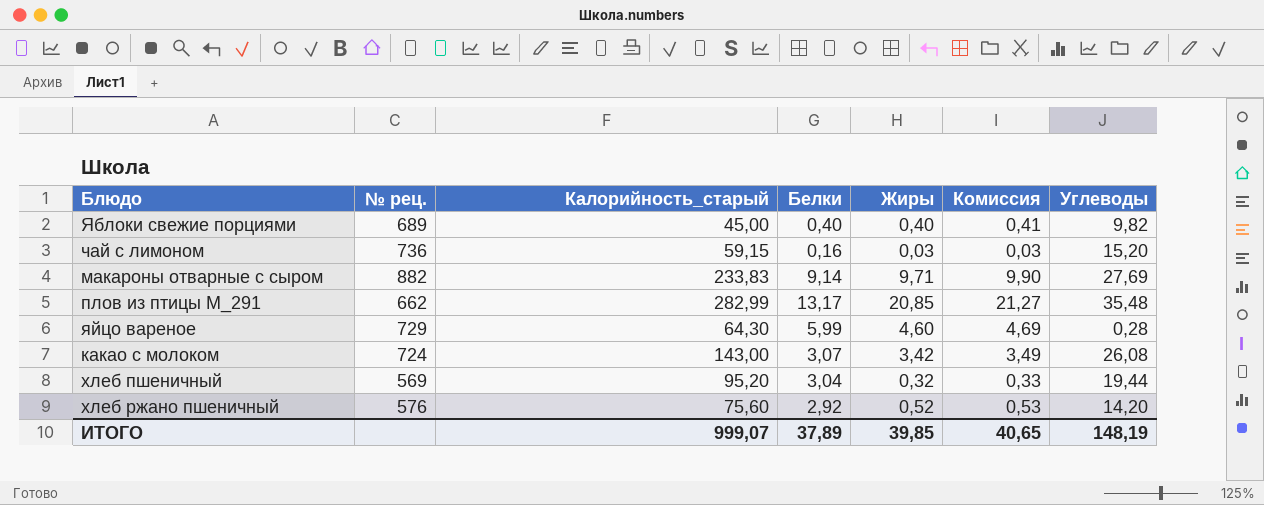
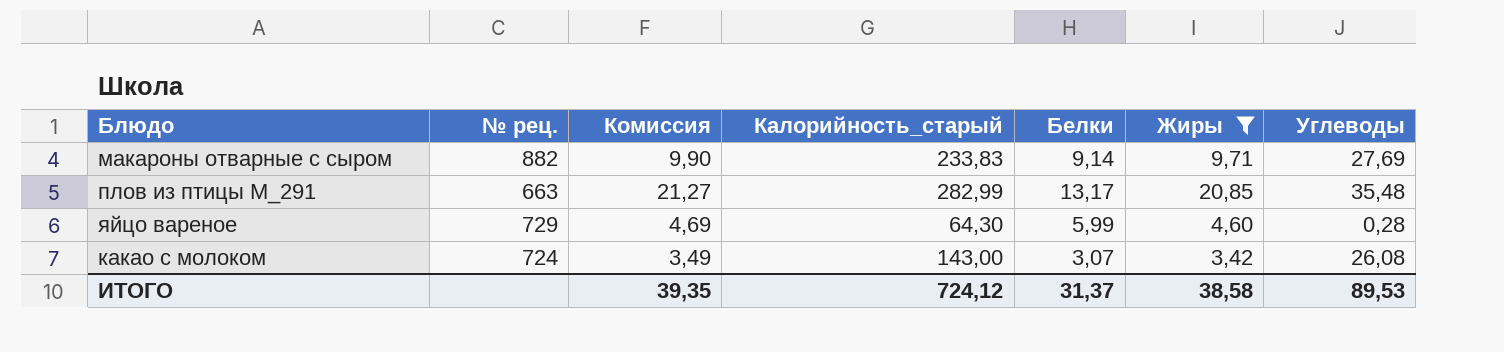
filter: none -> Жиры >= 3,42
column Комиссия | position: 6 -> 3
плов из птицы М_291 | № рец.: 662 -> 663
ИТОГО | Комиссия: 40,65 -> 39,35
ИТОГО | Калорийность_старый: 999,07 -> 724,12
ИТОГО | Белки: 37,89 -> 31,37
ИТОГО | Жиры: 39,85 -> 38,58
ИТОГО | Углеводы: 148,19 -> 89,53

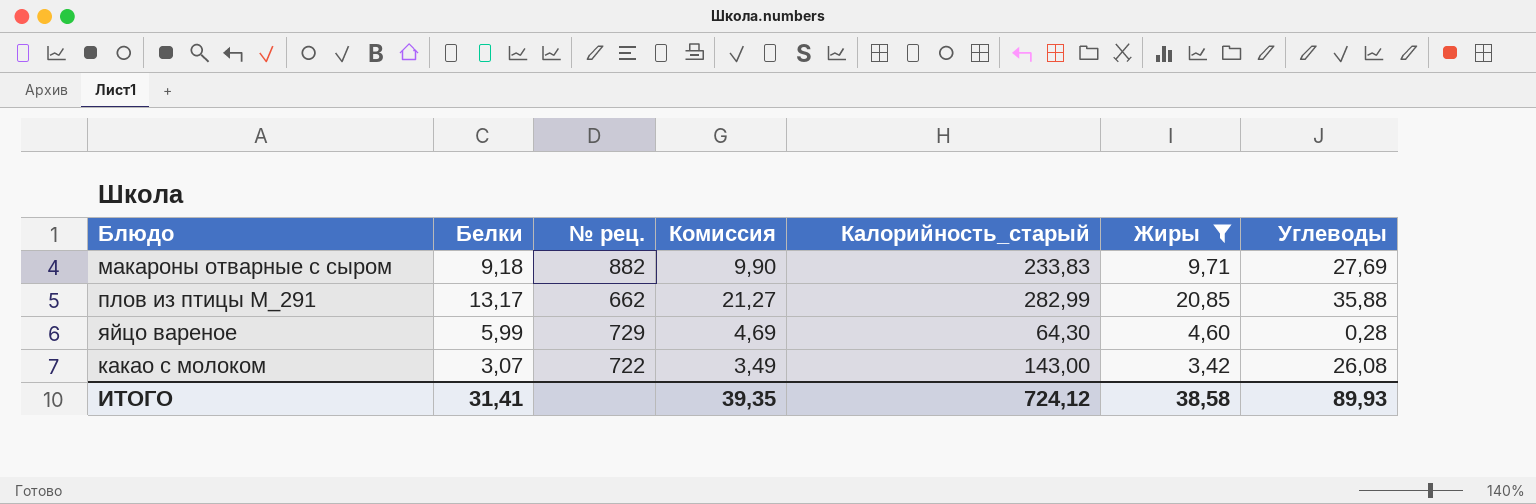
column Белки | position: 5 -> 2
макароны отварные с сыром | Белки: 9,14 -> 9,18
плов из птицы М_291 | № рец.: 663 -> 662
плов из птицы М_291 | Углеводы: 35,48 -> 35,88
какао с молоком | № рец.: 724 -> 722
ИТОГО | Белки: 31,37 -> 31,41
ИТОГО | Углеводы: 89,53 -> 89,93

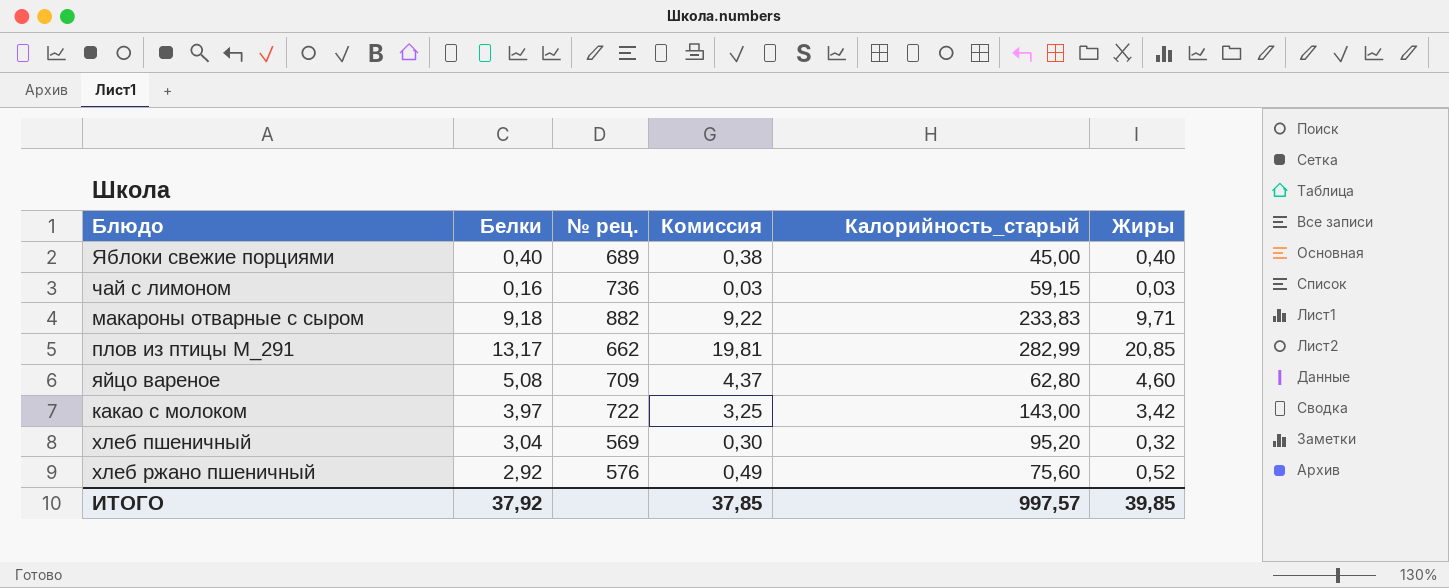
filter: Жиры >= 3,42 -> none
column Углеводы | position: 7 -> none
column Комиссия | formula: [Жиры] * 1,02 -> [Жиры] * 0,95
яйцо вареное | Белки: 5,99 -> 5,08
яйцо вареное | № рец.: 729 -> 709
яйцо вареное | Калорийность_старый: 64,30 -> 62,80
какао с молоком | Белки: 3,07 -> 3,97
ИТОГО | Белки: 31,41 -> 37,92
ИТОГО | Комиссия: 39,35 -> 37,85
ИТОГО | Калорийность_старый: 724,12 -> 997,57
ИТОГО | Жиры: 38,58 -> 39,85

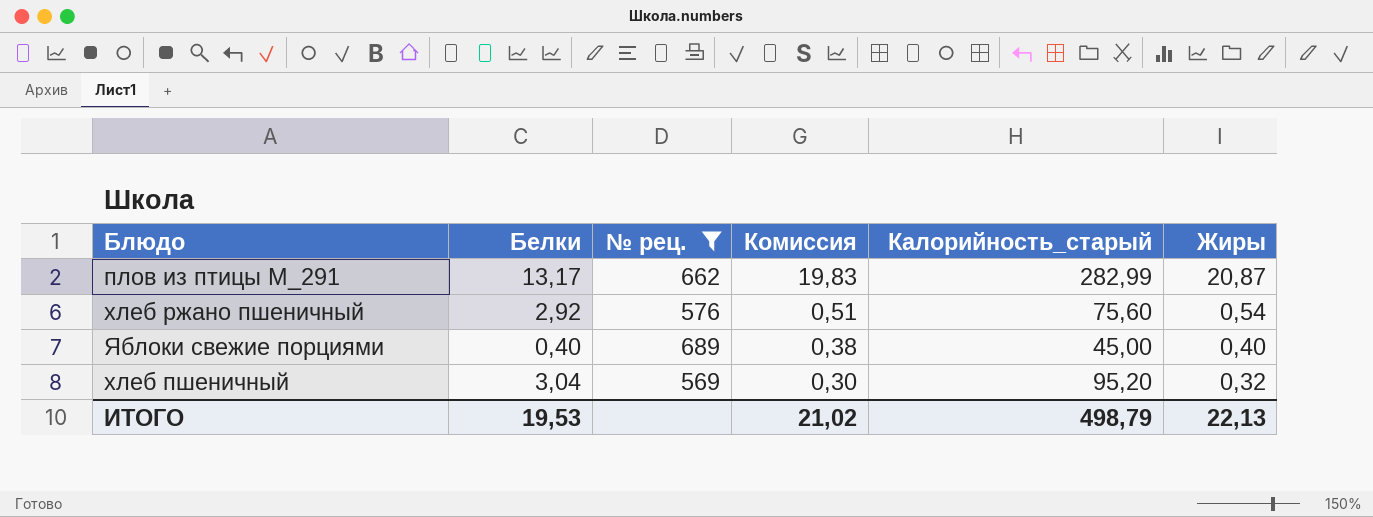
filter: none -> № рец. <= 689
row order: none -> Комиссия descending
плов из птицы М_291 | Комиссия: 19,81 -> 19,83
плов из птицы М_291 | Жиры: 20,85 -> 20,87
хлеб ржано пшеничный | Комиссия: 0,49 -> 0,51
хлеб ржано пшеничный | Жиры: 0,52 -> 0,54
ИТОГО | Белки: 37,92 -> 19,53
ИТОГО | Комиссия: 37,85 -> 21,02
ИТОГО | Калорийность_старый: 997,57 -> 498,79
ИТОГО | Жиры: 39,85 -> 22,13

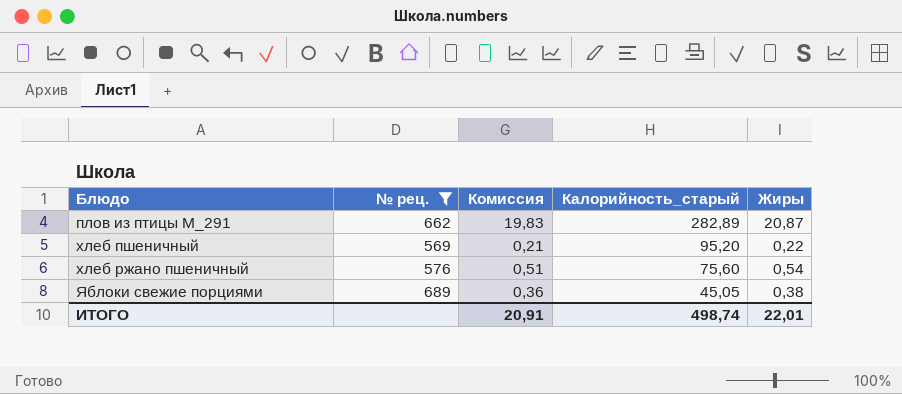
row order: Комиссия descending -> Блюдо ascending
column Белки | position: 2 -> none
плов из птицы М_291 | Калорийность_старый: 282,99 -> 282,89
хлеб пшеничный | Комиссия: 0,30 -> 0,21
хлеб пшеничный | Жиры: 0,32 -> 0,22
Яблоки свежие порциями | Комиссия: 0,38 -> 0,36
Яблоки свежие порциями | Калорийность_старый: 45,00 -> 45,05
Яблоки свежие порциями | Жиры: 0,40 -> 0,38
ИТОГО | Комиссия: 21,02 -> 20,91
ИТОГО | Калорийность_старый: 498,79 -> 498,74
ИТОГО | Жиры: 22,13 -> 22,01

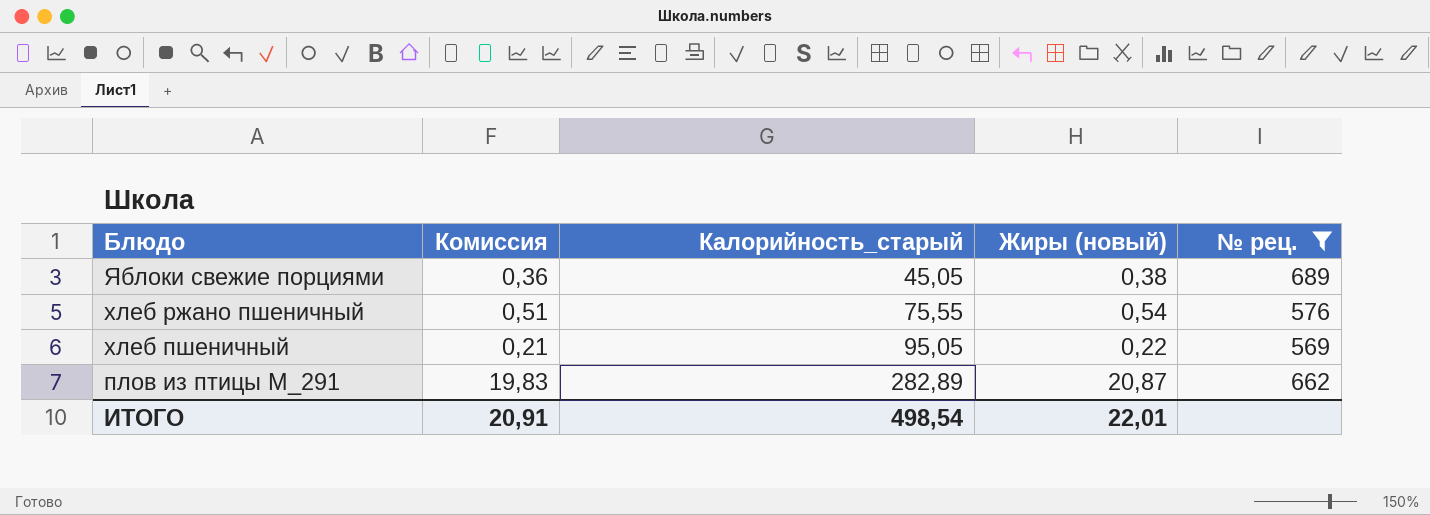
row order: Блюдо ascending -> Блюдо descending
column name: Жиры -> Жиры (новый)
column № рец. | position: 2 -> 5
хлеб ржано пшеничный | Калорийность_старый: 75,60 -> 75,55
хлеб пшеничный | Калорийность_старый: 95,20 -> 95,05
ИТОГО | Калорийность_старый: 498,74 -> 498,54

